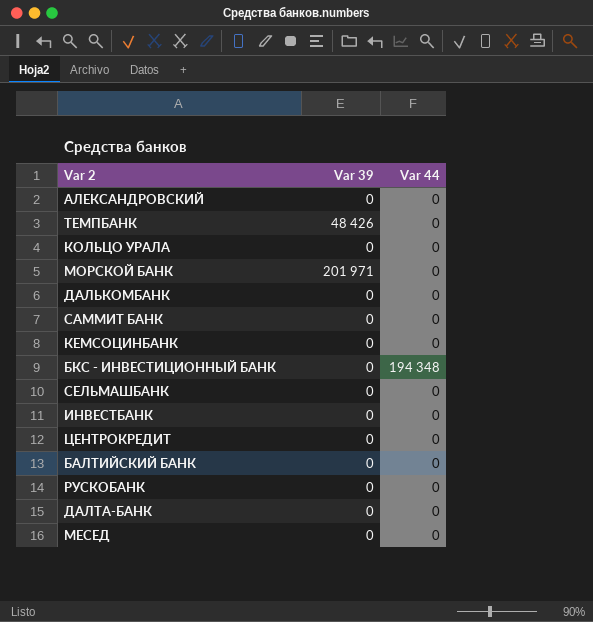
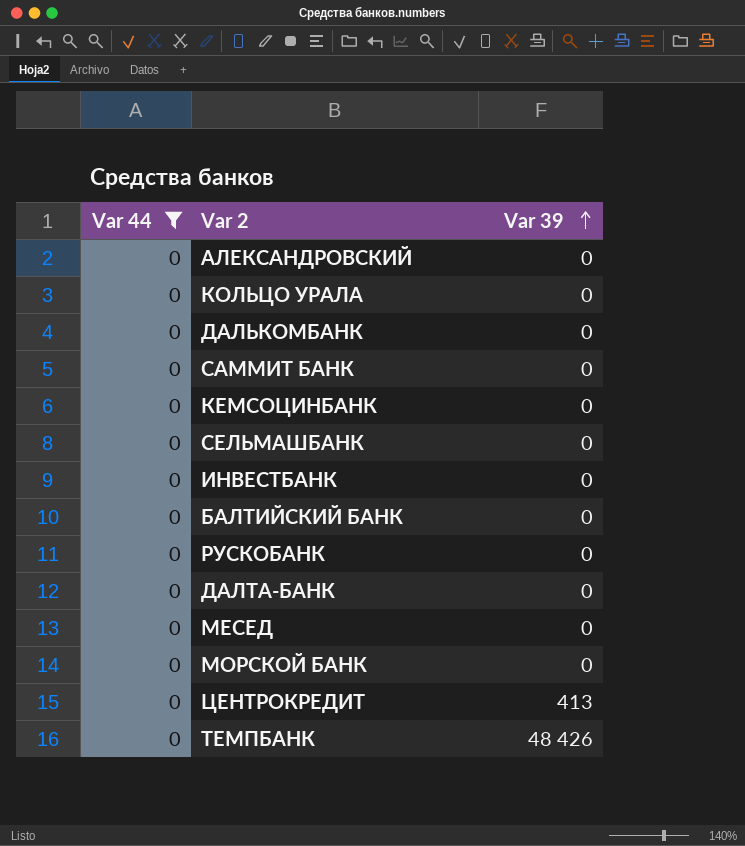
filter: none -> Var 44 = 0
row order: none -> Var 39 ascending
column Var 44 | position: 3 -> 1
МОРСКОЙ БАНК | Var 39: 201 971 -> 0
ЦЕНТРОКРЕДИТ | Var 39: 0 -> 413

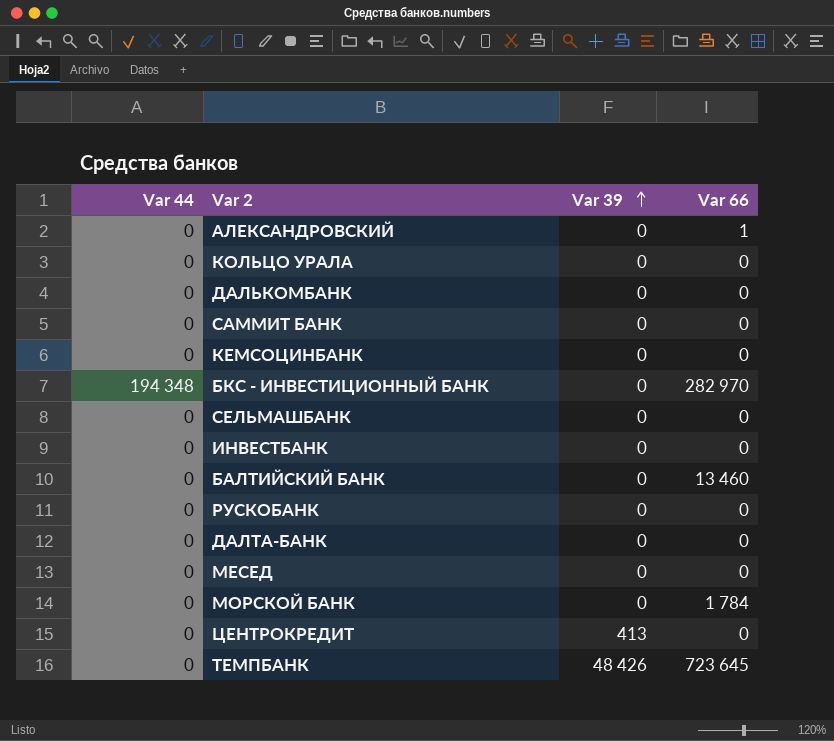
filter: Var 44 = 0 -> none
column Var 66 | position: none -> 4

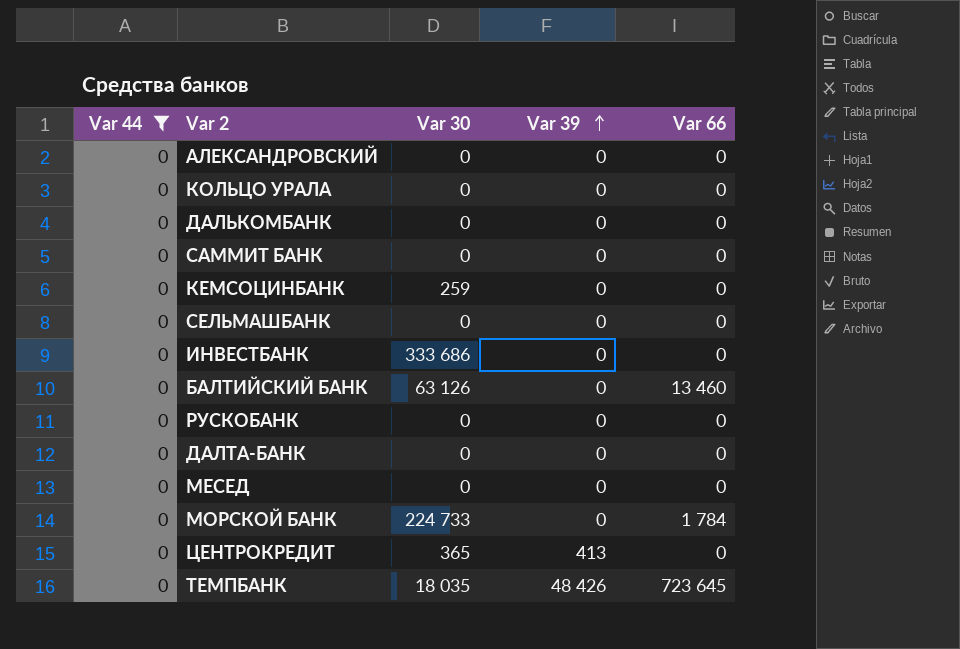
filter: none -> Var 44 = 0
column Var 30 | position: none -> 3
АЛЕКСАНДРОВСКИЙ | Var 66: 1 -> 0

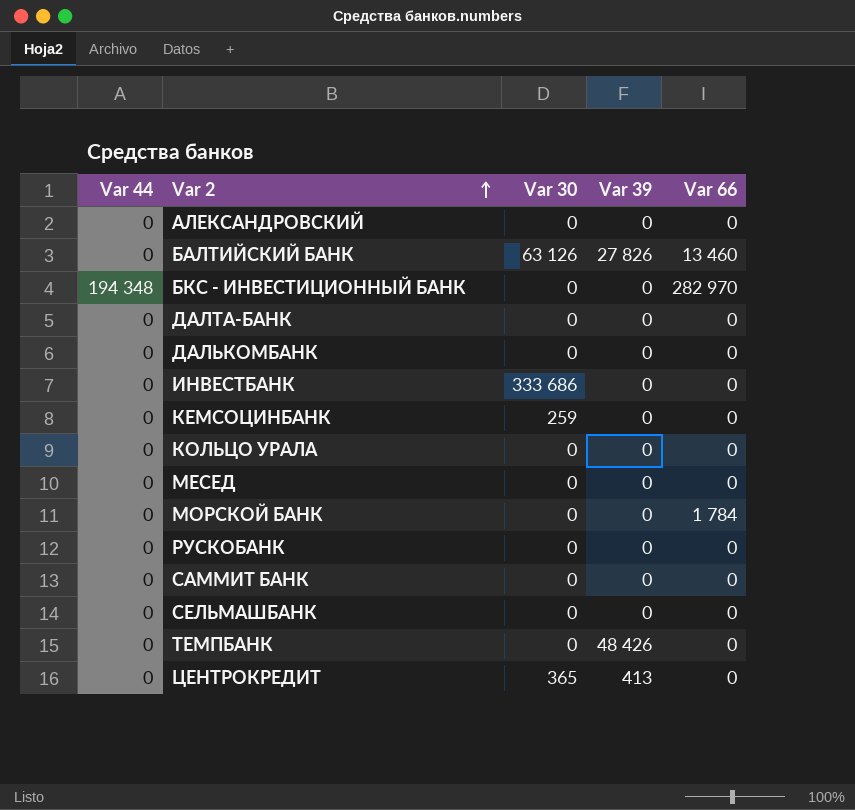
filter: Var 44 = 0 -> none
row order: Var 39 ascending -> Var 2 ascending
БАЛТИЙСКИЙ БАНК | Var 39: 0 -> 27 826
МОРСКОЙ БАНК | Var 30: 224 733 -> 0
ТЕМПБАНК | Var 30: 18 035 -> 0
ТЕМПБАНК | Var 66: 723 645 -> 0

